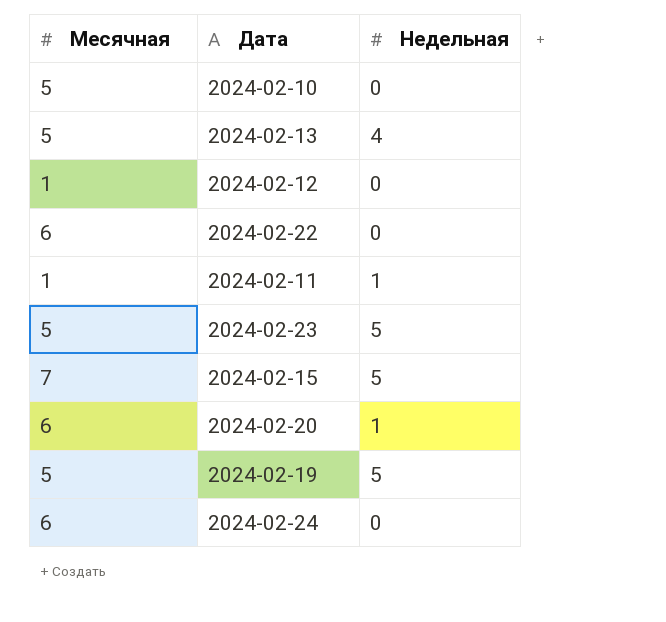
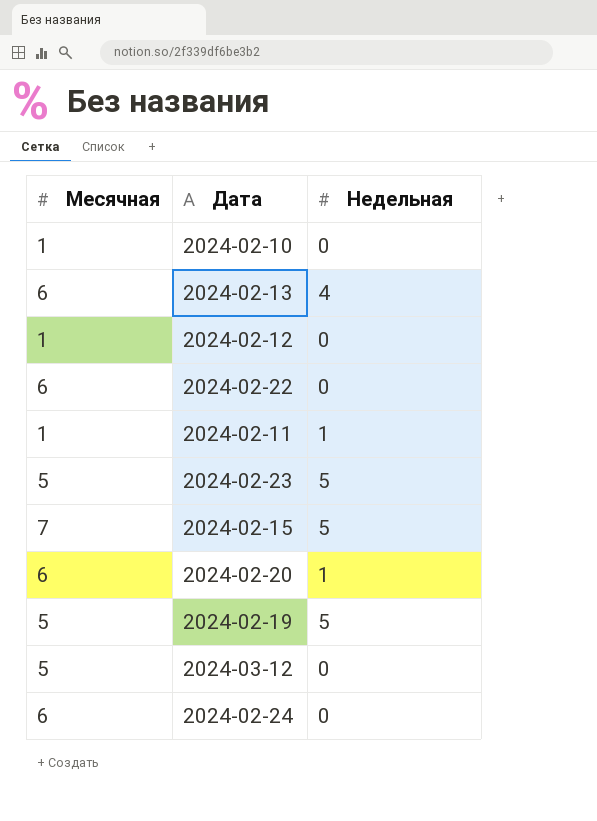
2024-02-10 | Месячная: 5 -> 1
2024-02-13 | Месячная: 5 -> 6
row 2024-03-12: none -> 5 | 0

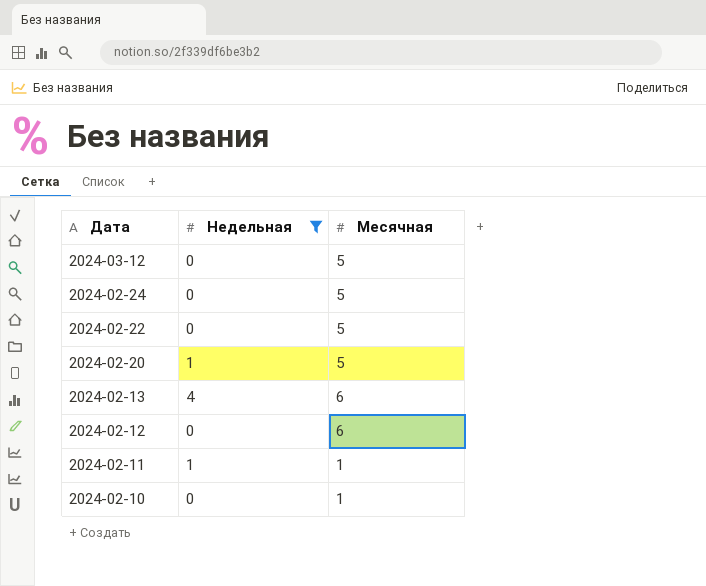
filter: none -> Недельная != 5
row order: none -> Дата descending
column Месячная | position: 1 -> 3
2024-02-24 | Месячная: 6 -> 5
2024-02-22 | Месячная: 6 -> 5
2024-02-20 | Месячная: 6 -> 5
2024-02-12 | Месячная: 1 -> 6

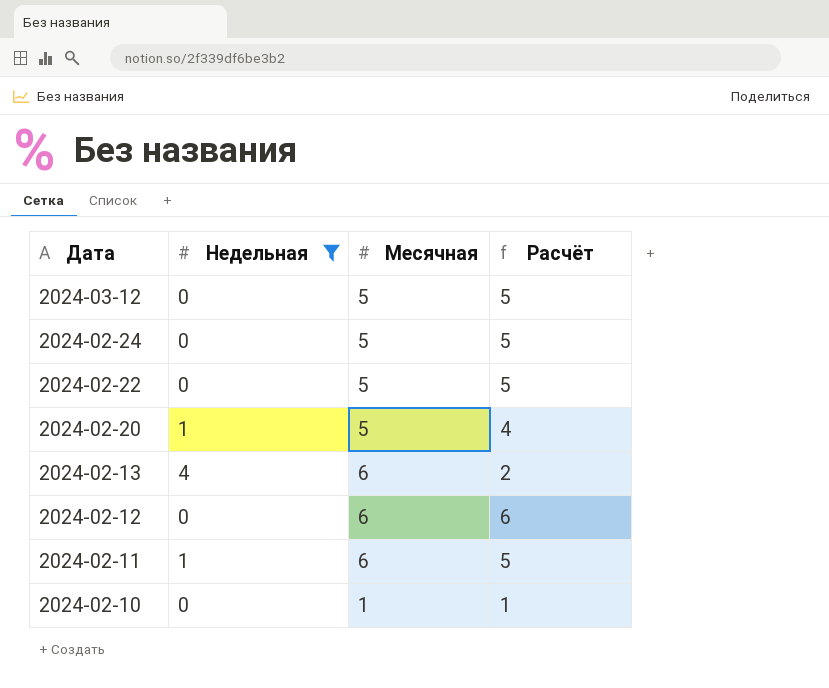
column Расчёт | formula: none -> [Месячная] - [Недельная]
2024-02-11 | Месячная: 1 -> 6

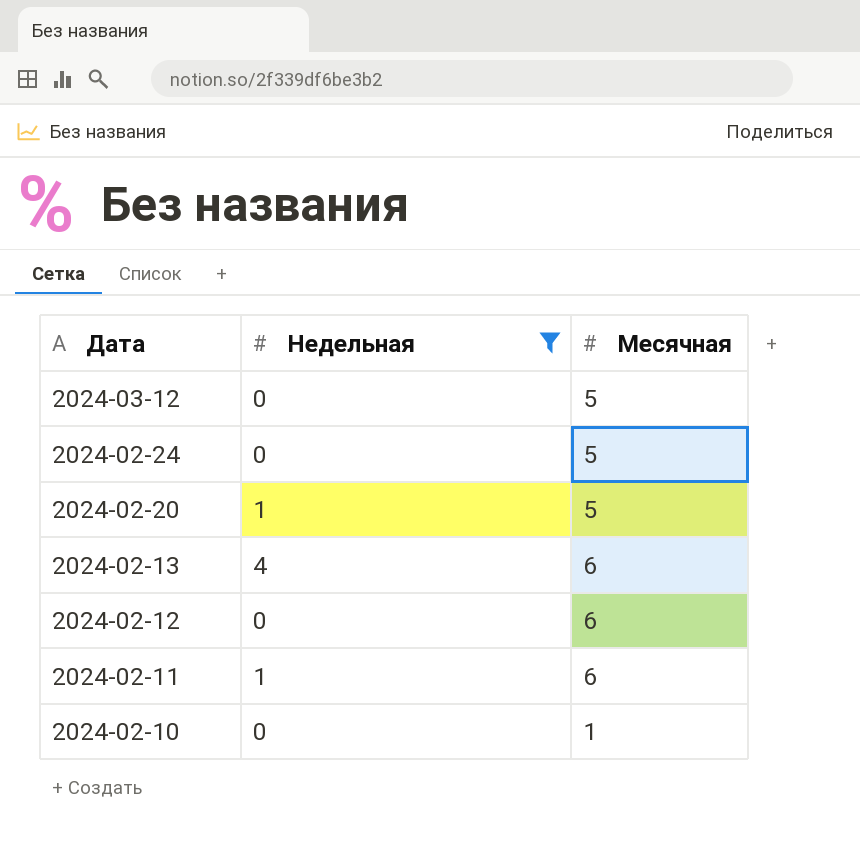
column Расчёт | formula: [Месячная] - [Недельная] -> none
row 2024-02-22: 0 | 5 | 5 -> none

